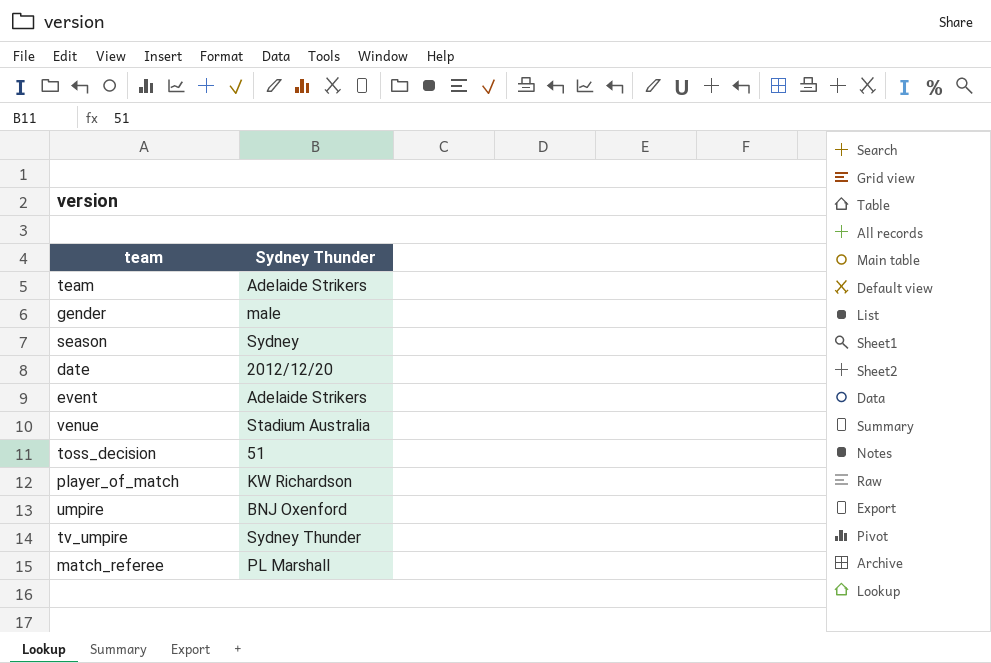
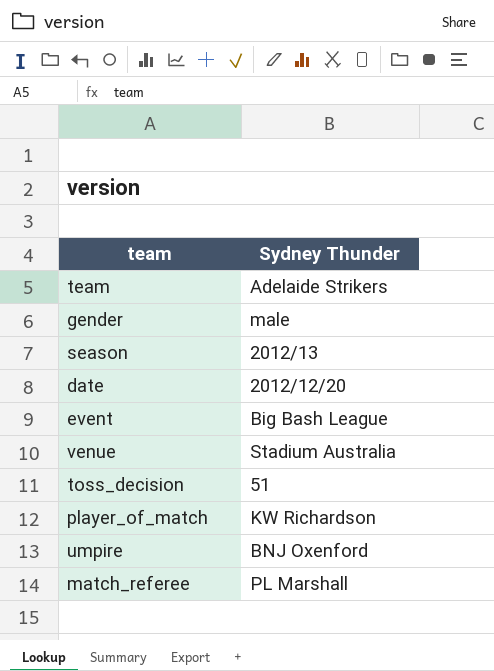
row tv_umpire: Sydney Thunder -> none
season | Sydney Thunder: Sydney -> 2012/13
event | Sydney Thunder: Adelaide Strikers -> Big Bash League

